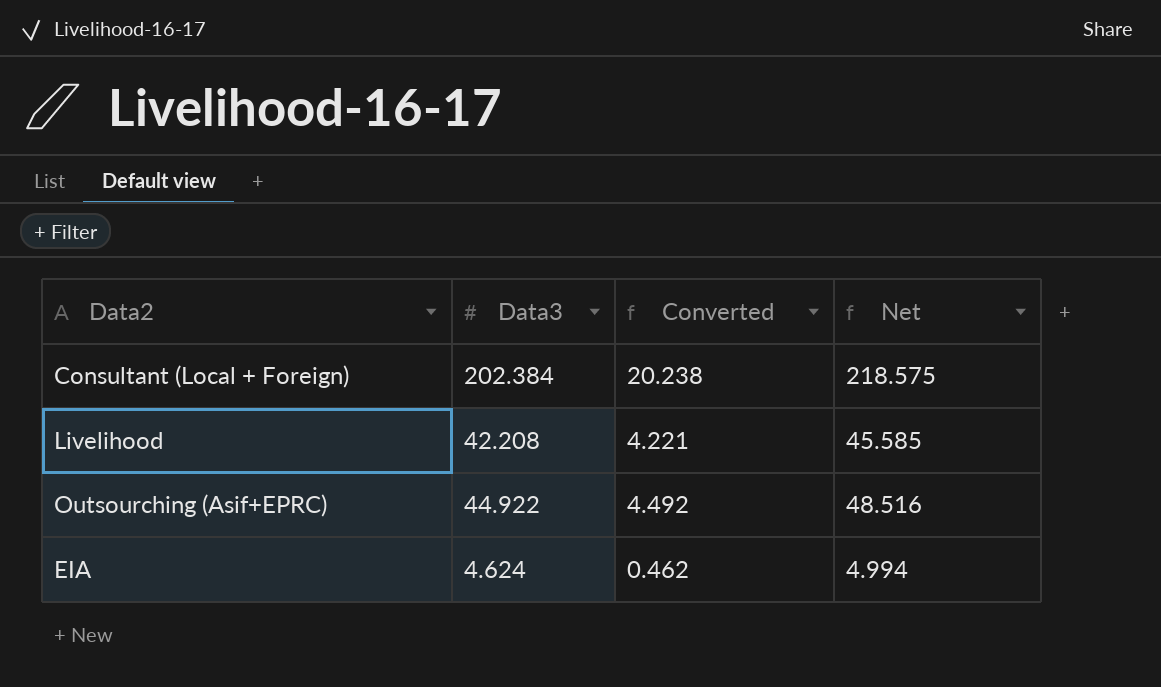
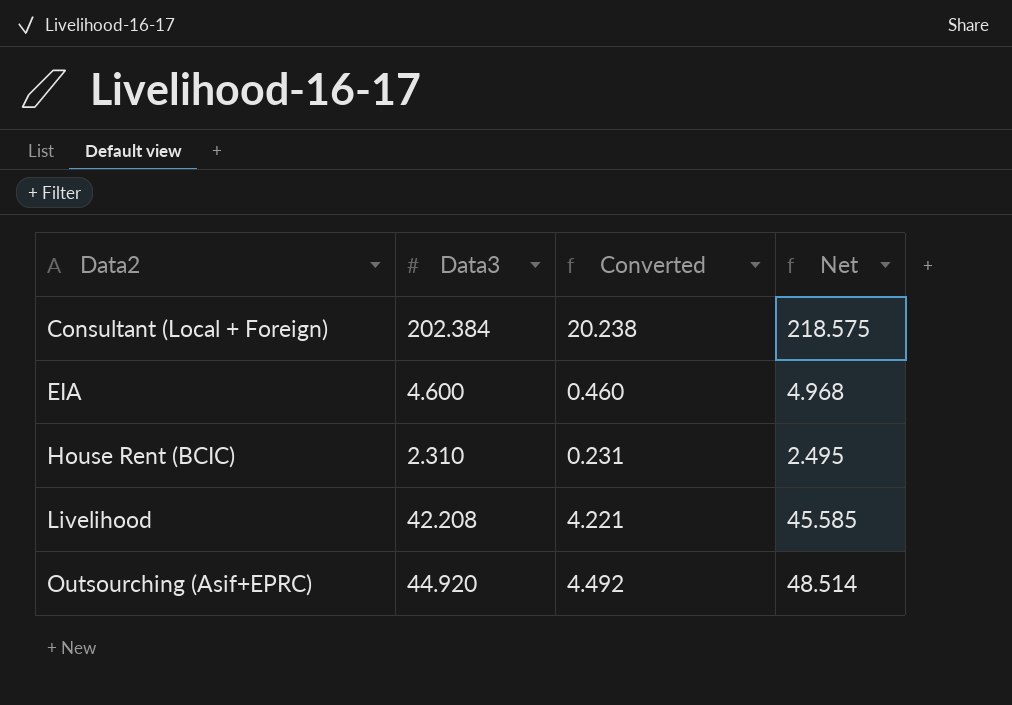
row order: none -> Data2 ascending
EIA | Data3: 4.624 -> 4.600
EIA | Converted: 0.462 -> 0.460
EIA | Net: 4.994 -> 4.968
row House Rent (BCIC): none -> 2.310 | 0.231 | 2.495
Outsourching (Asif+EPRC) | Data3: 44.922 -> 44.920
Outsourching (Asif+EPRC) | Net: 48.516 -> 48.514

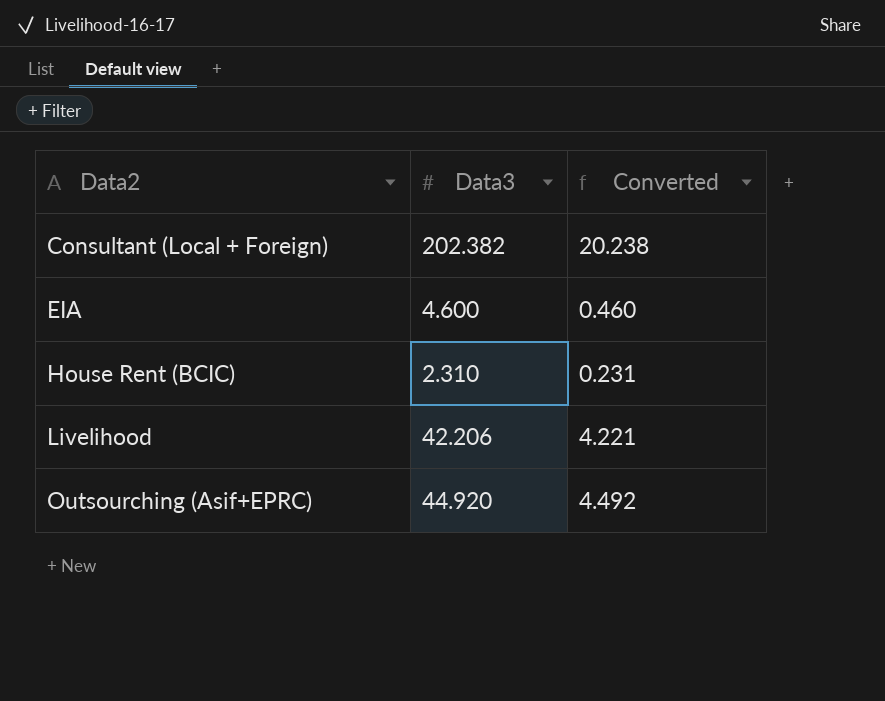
column Net | formula: [Data3] * 1.08 -> none
Consultant (Local + Foreign) | Data3: 202.384 -> 202.382
Livelihood | Data3: 42.208 -> 42.206

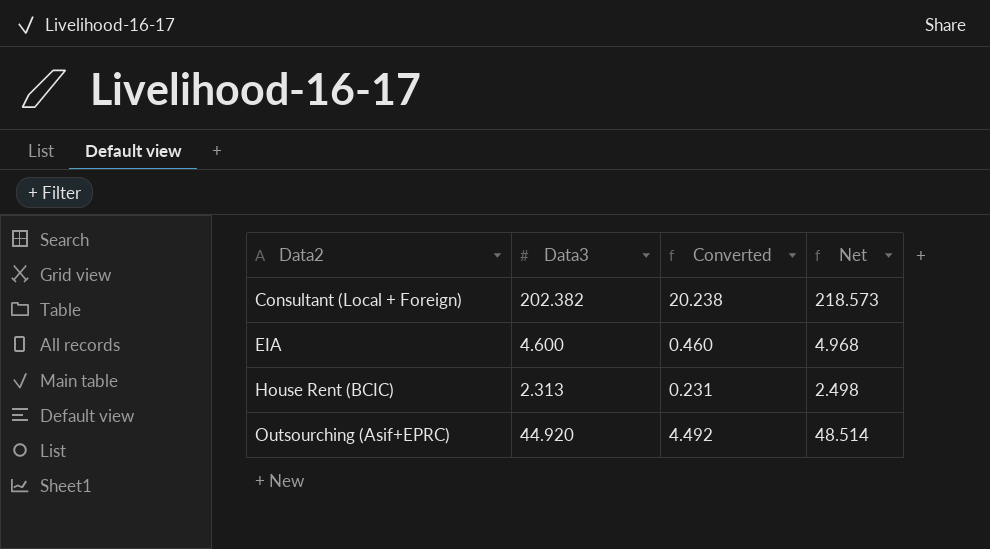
column Net | formula: none -> [Data3] * 1.08
row Livelihood: 42.206 | 4.221 -> none
House Rent (BCIC) | Data3: 2.310 -> 2.313

